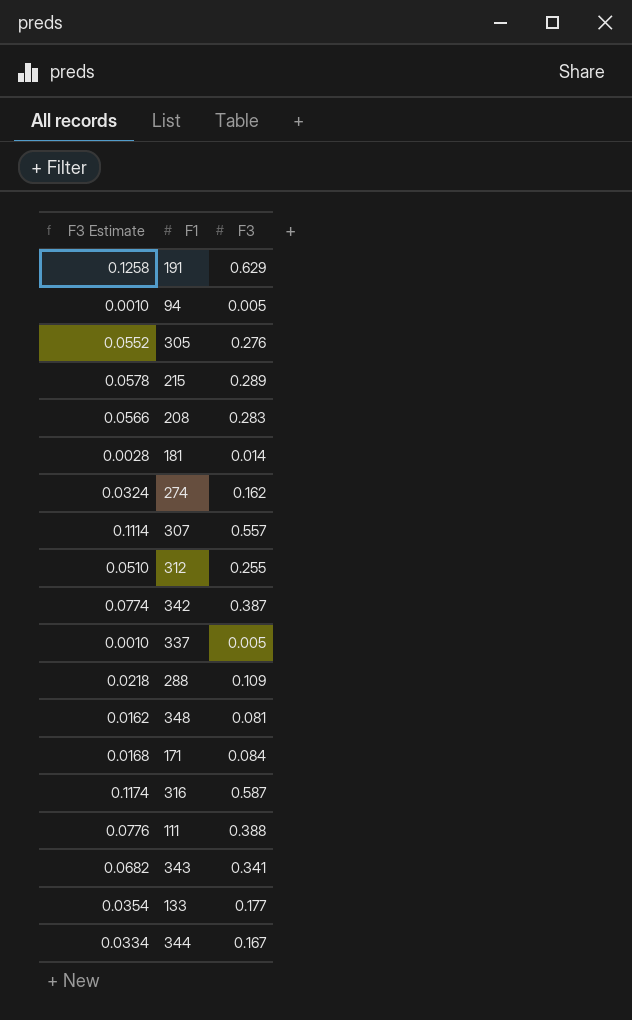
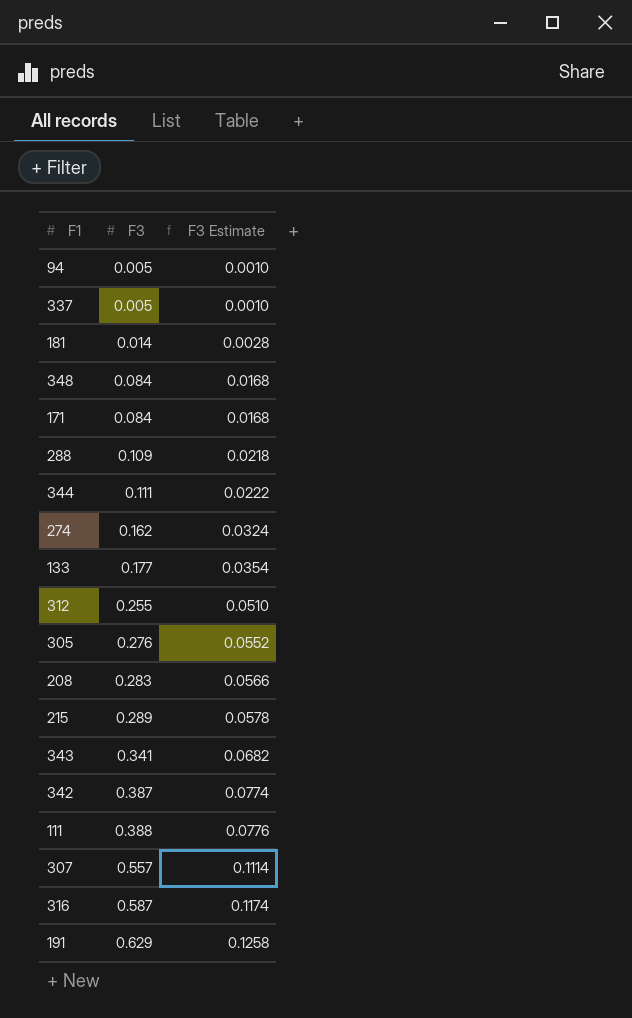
row order: none -> F3 ascending
column F3 Estimate | position: 1 -> 3
348 | F3: 0.081 -> 0.084
348 | F3 Estimate: 0.0162 -> 0.0168
344 | F3: 0.167 -> 0.111
344 | F3 Estimate: 0.0334 -> 0.0222

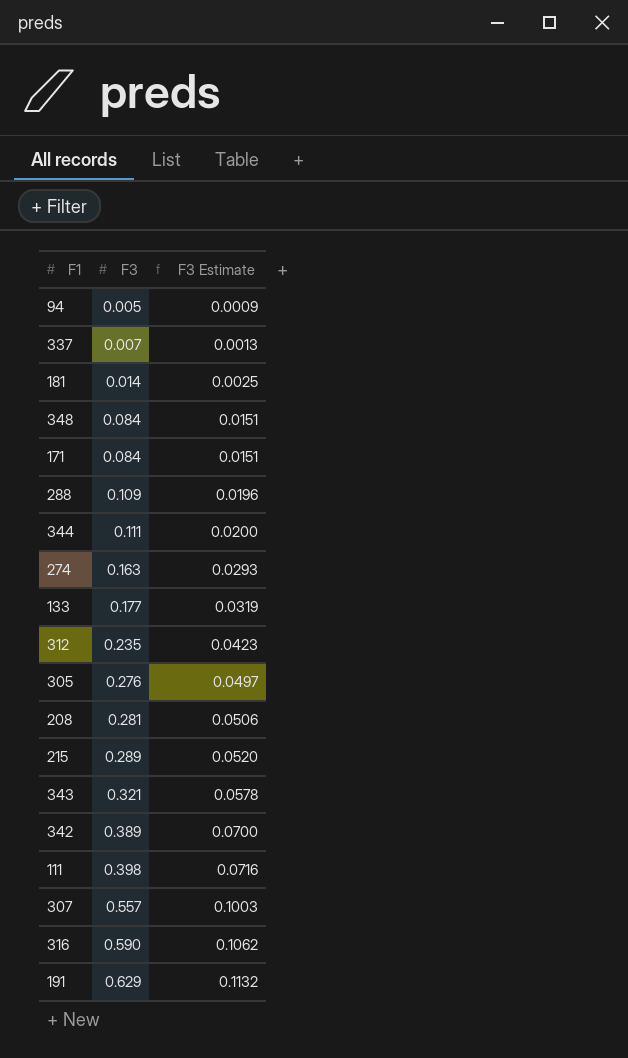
column F3 Estimate | formula: [F3] * 0.2 -> [F3] * 0.18
337 | F3: 0.005 -> 0.007
274 | F3: 0.162 -> 0.163
312 | F3: 0.255 -> 0.235
208 | F3: 0.283 -> 0.281
343 | F3: 0.341 -> 0.321
342 | F3: 0.387 -> 0.389
111 | F3: 0.388 -> 0.398
316 | F3: 0.587 -> 0.590

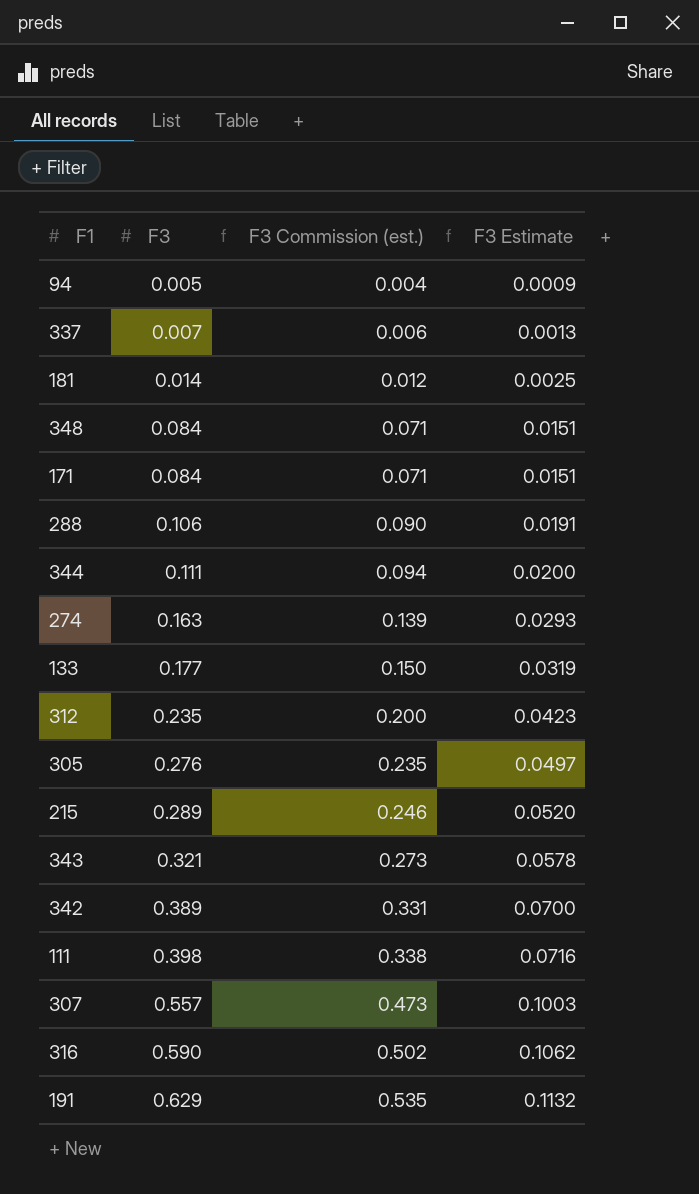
column F3 Commission (est.) | formula: none -> [F3] * 0.85
row 208: 0.281 | 0.0506 -> none
288 | F3: 0.109 -> 0.106
288 | F3 Estimate: 0.0196 -> 0.0191

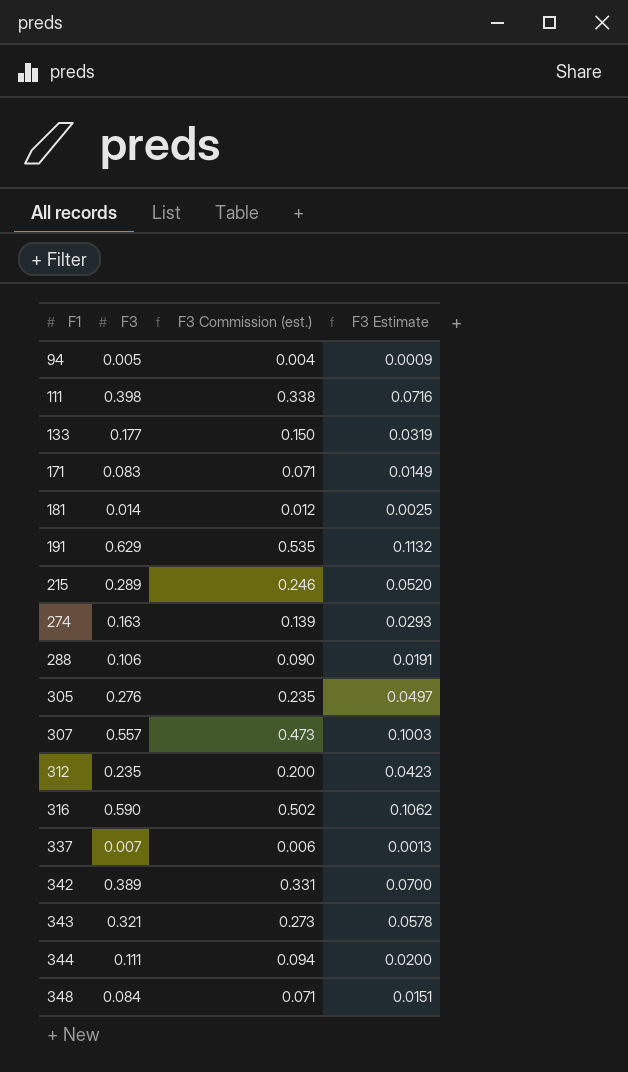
row order: F3 ascending -> F1 ascending
171 | F3: 0.084 -> 0.083
171 | F3 Estimate: 0.0151 -> 0.0149

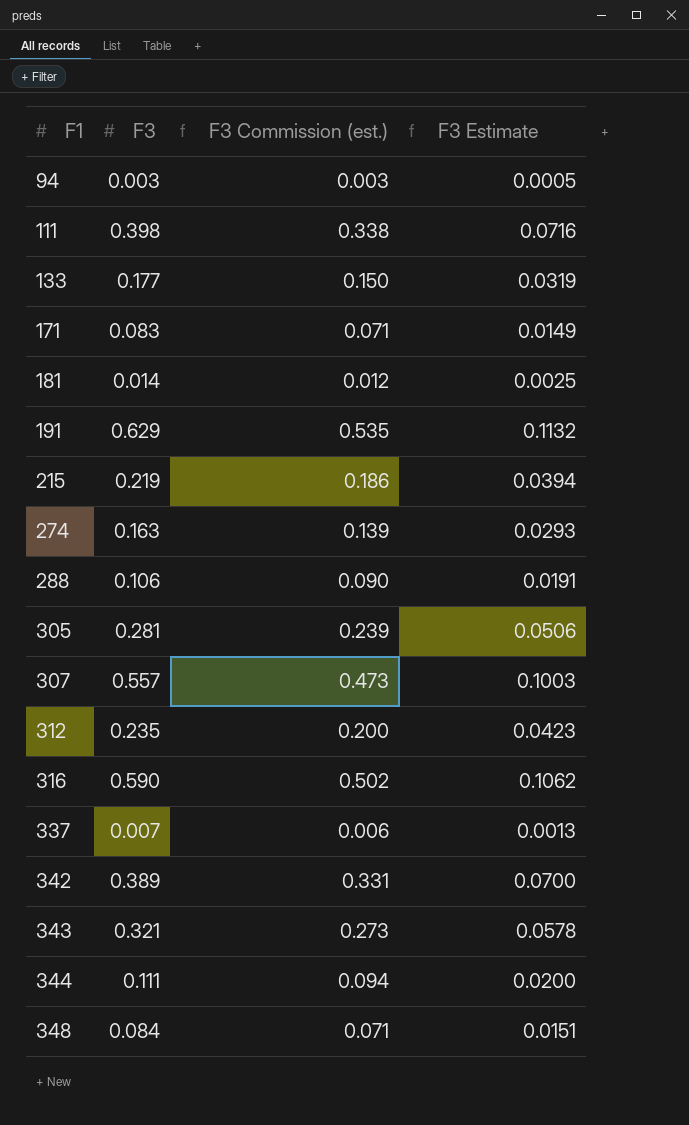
94 | F3: 0.005 -> 0.003
94 | F3 Commission (est.): 0.004 -> 0.003
94 | F3 Estimate: 0.0009 -> 0.0005
215 | F3: 0.289 -> 0.219
215 | F3 Commission (est.): 0.246 -> 0.186
215 | F3 Estimate: 0.0520 -> 0.0394
305 | F3: 0.276 -> 0.281
305 | F3 Commission (est.): 0.235 -> 0.239
305 | F3 Estimate: 0.0497 -> 0.0506

